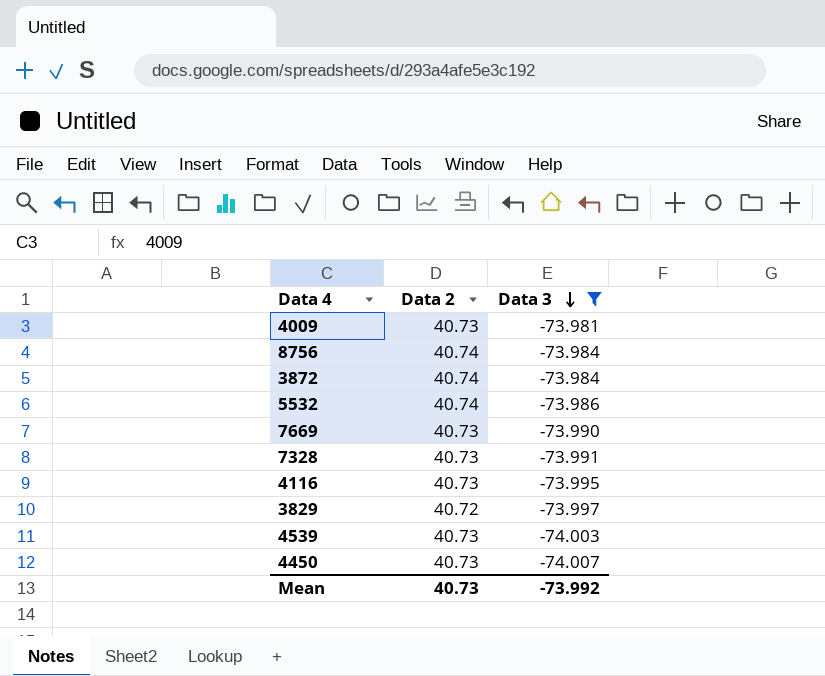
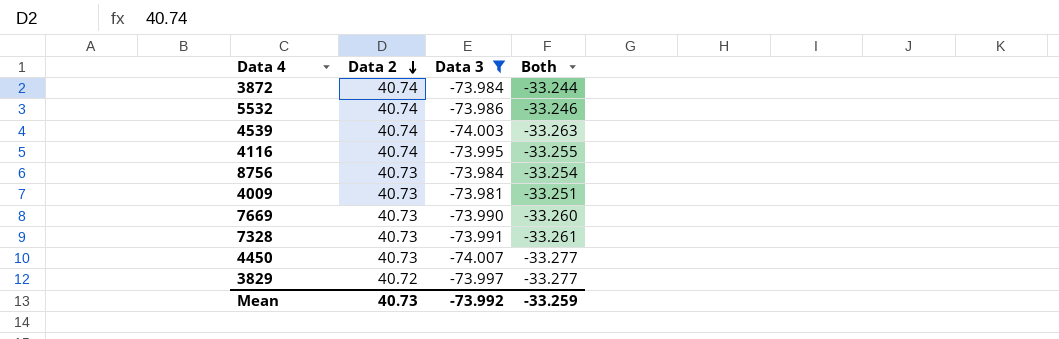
row order: Data 3 descending -> Data 2 descending
column Both | formula: none -> [Data 2] + [Data 3]
4539 | Data 2: 40.73 -> 40.74
4116 | Data 2: 40.73 -> 40.74
8756 | Data 2: 40.74 -> 40.73

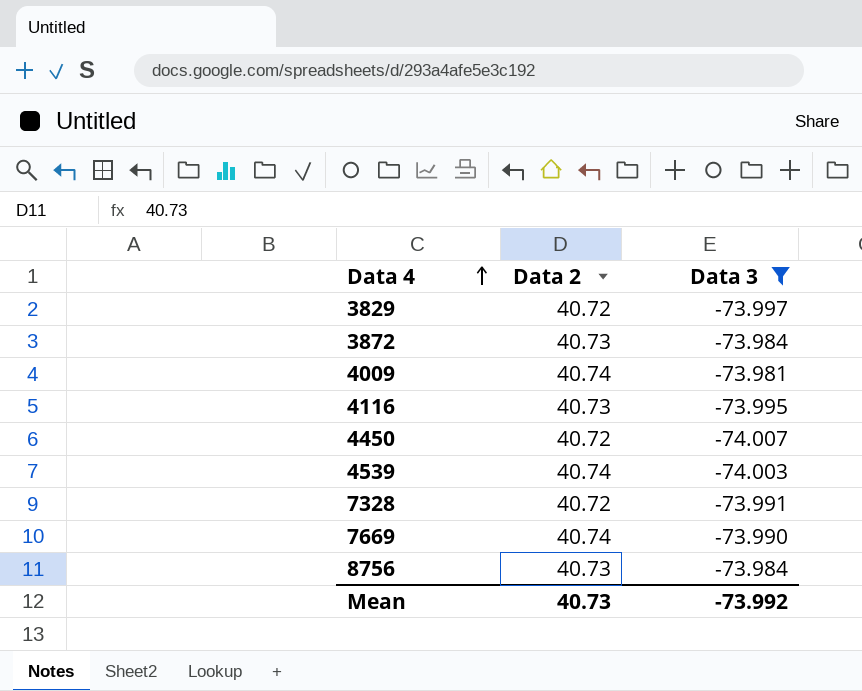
row order: Data 2 descending -> Data 4 ascending
column Both | formula: [Data 2] + [Data 3] -> none
row 5532: 40.74 | -73.986 | -33.246 -> none
3872 | Data 2: 40.74 -> 40.73
4009 | Data 2: 40.73 -> 40.74
4116 | Data 2: 40.74 -> 40.73
4450 | Data 2: 40.73 -> 40.72
7328 | Data 2: 40.73 -> 40.72
7669 | Data 2: 40.73 -> 40.74

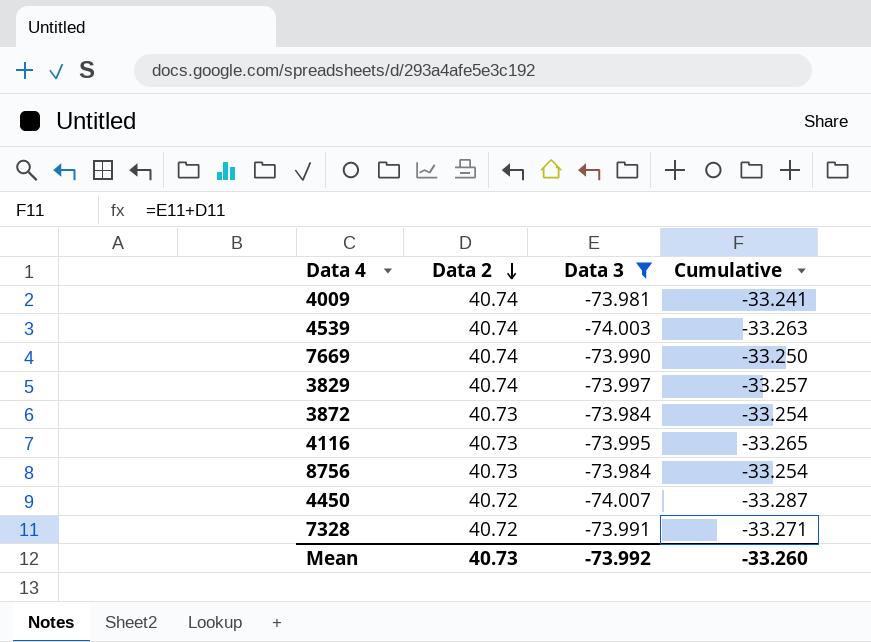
row order: Data 4 ascending -> Data 2 descending
column Cumulative | formula: none -> [Data 2] + [Data 3]
3829 | Data 2: 40.72 -> 40.74

